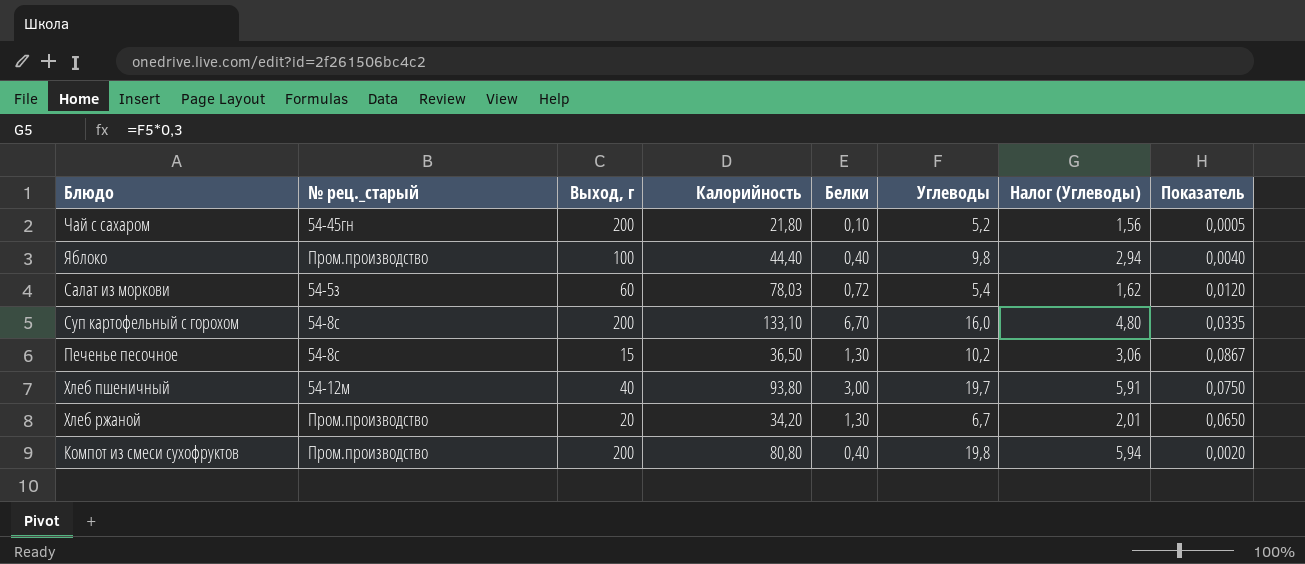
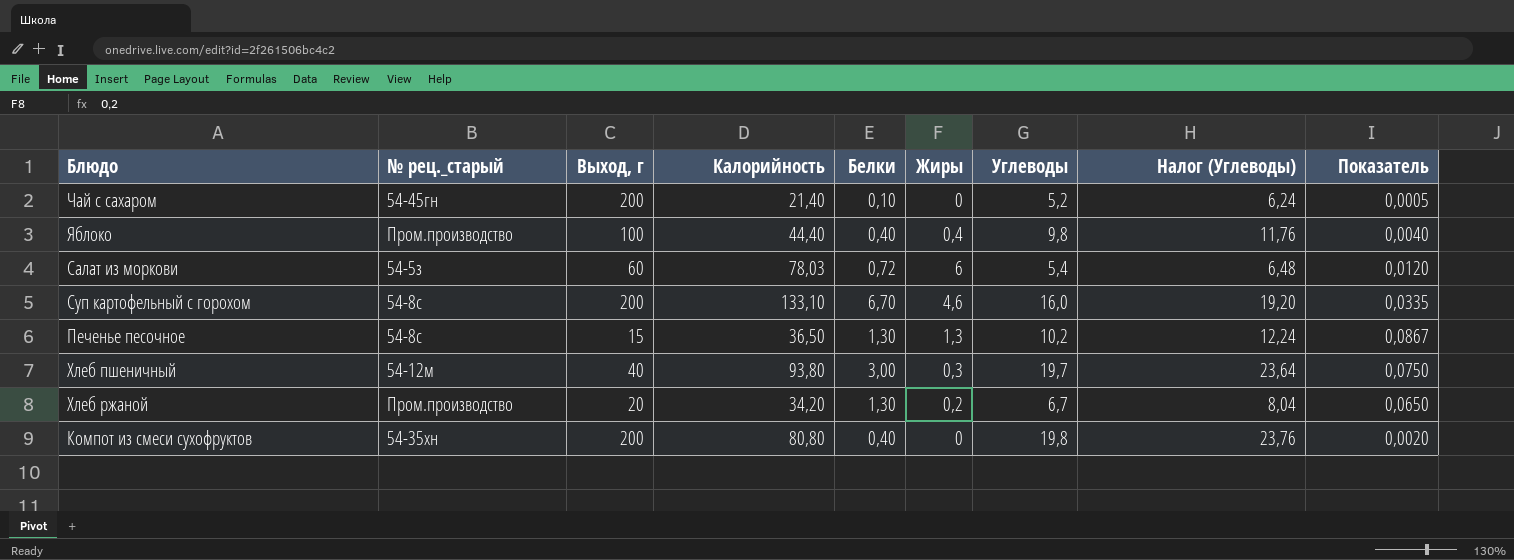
column Жиры | position: none -> 6
column Налог (Углеводы) | formula: [Углеводы] * 0,3 -> [Углеводы] * 1,2
Чай с сахаром | Калорийность: 21,80 -> 21,40
Компот из смеси сухофруктов | № рец._старый: Пром.производство -> 54-35хн

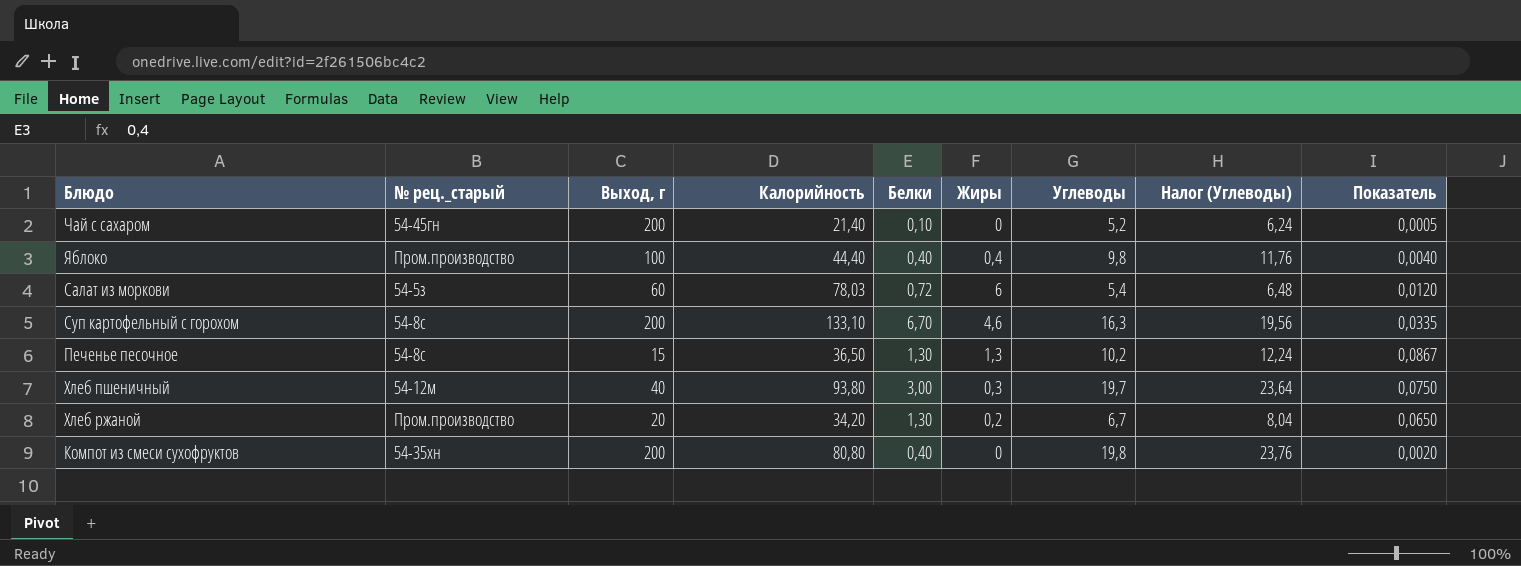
Суп картофельный с горохом | Углеводы: 16,0 -> 16,3
Суп картофельный с горохом | Налог (Углеводы): 19,20 -> 19,56

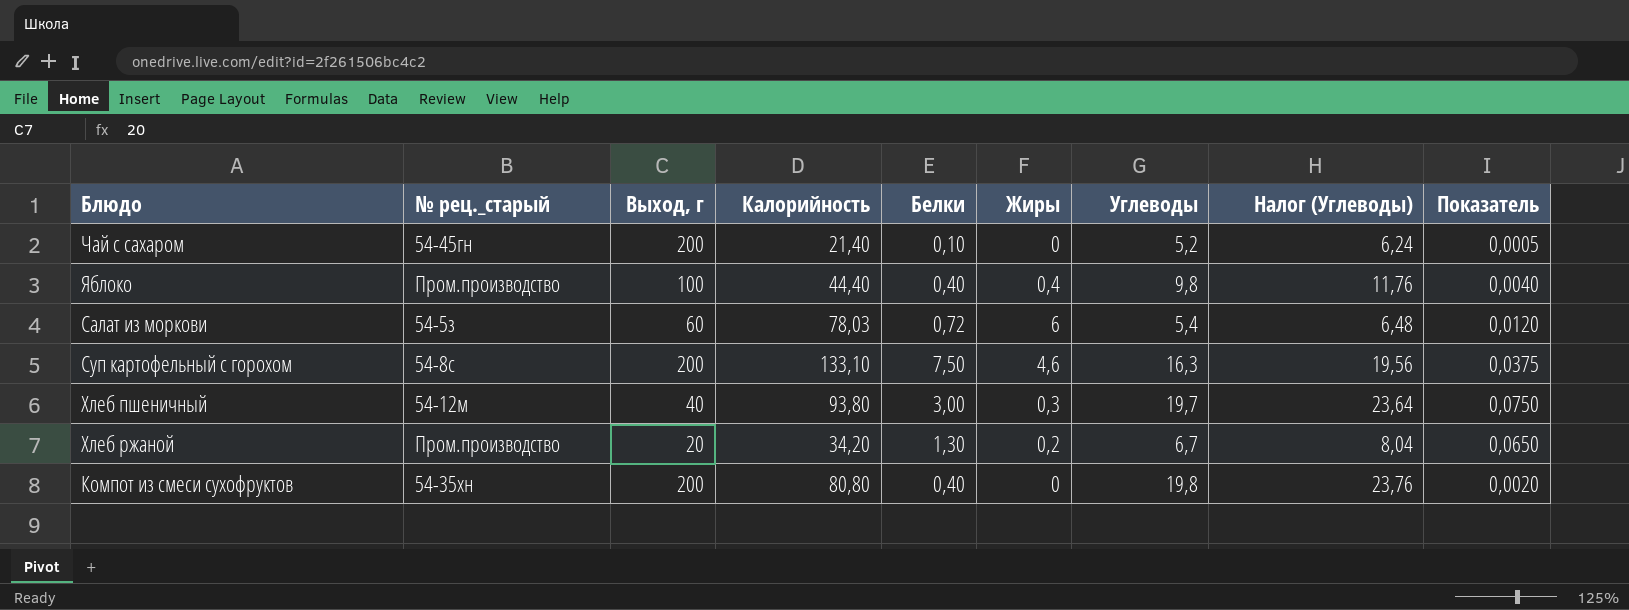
row Печенье песочное: 54-8с | 15 | 36,50 | 1,30 | 1,3 | 10,2 | 12,24 | 0,0867 -> none
Суп картофельный с горохом | Белки: 6,70 -> 7,50
Суп картофельный с горохом | Показатель: 0,0335 -> 0,0375

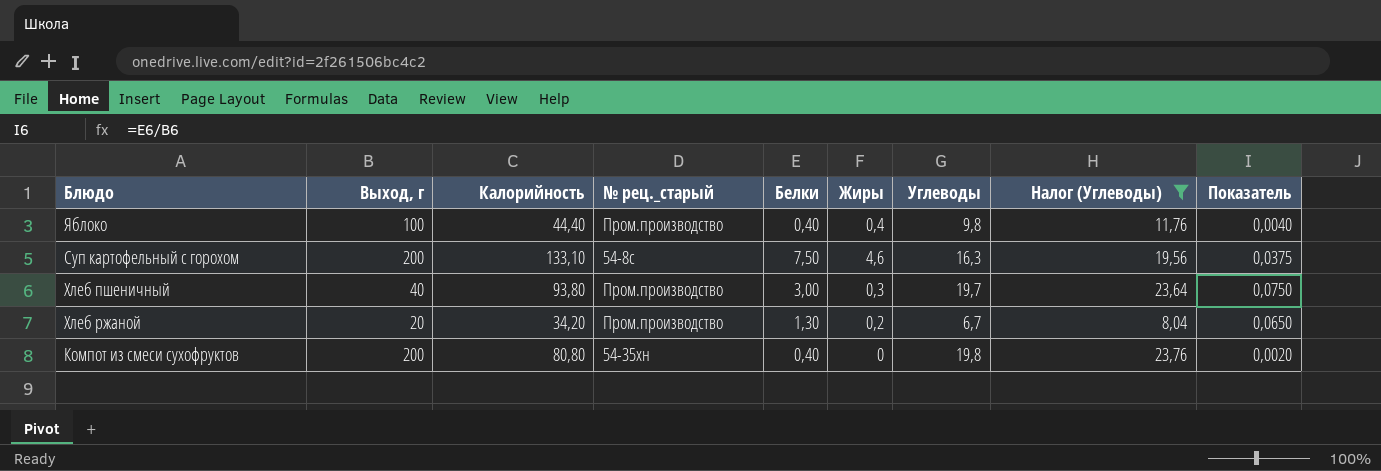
filter: none -> Налог (Углеводы) >= 8,04
column № рец._старый | position: 2 -> 4
Хлеб пшеничный | № рец._старый: 54-12м -> Пром.производство

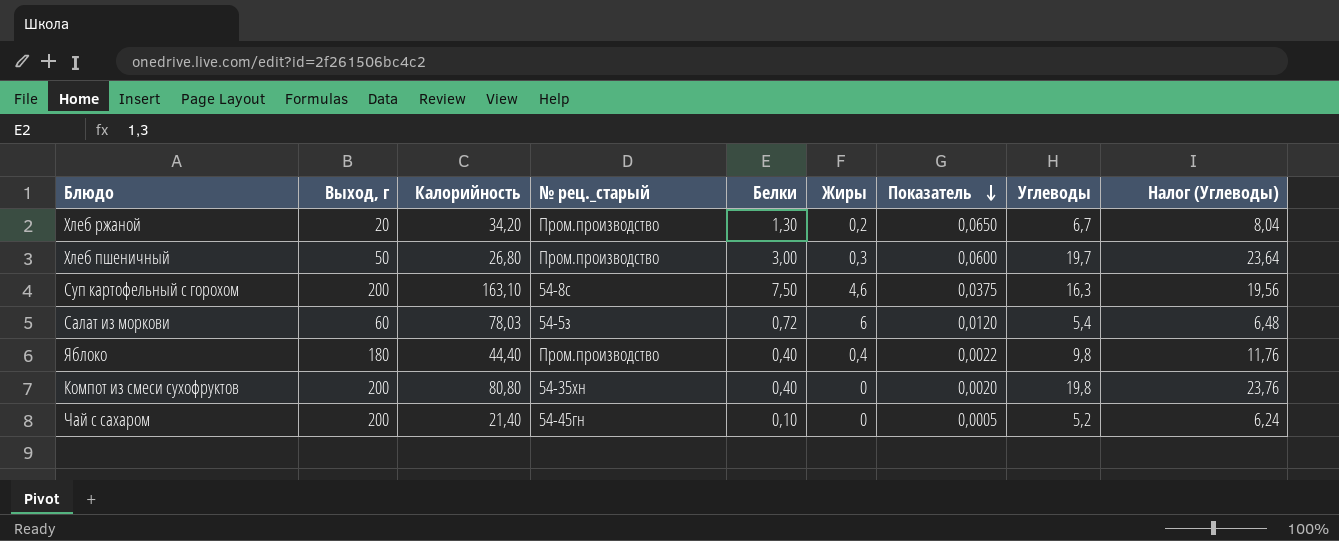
filter: Налог (Углеводы) >= 8,04 -> none
row order: none -> Показатель descending
column Показатель | position: 9 -> 7
Хлеб пшеничный | Выход, г: 40 -> 50
Хлеб пшеничный | Калорийность: 93,80 -> 26,80
Хлеб пшеничный | Показатель: 0,0750 -> 0,0600
Суп картофельный с горохом | Калорийность: 133,10 -> 163,10
Яблоко | Выход, г: 100 -> 180
Яблоко | Показатель: 0,0040 -> 0,0022

